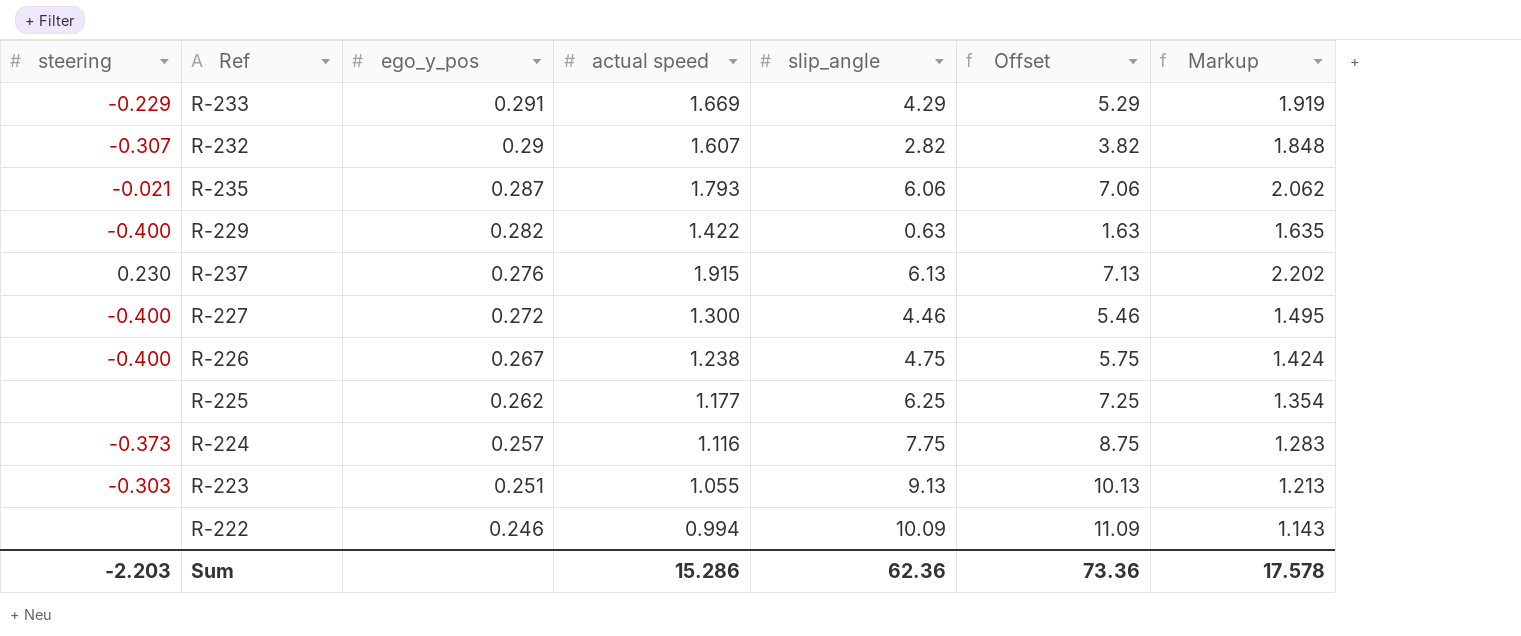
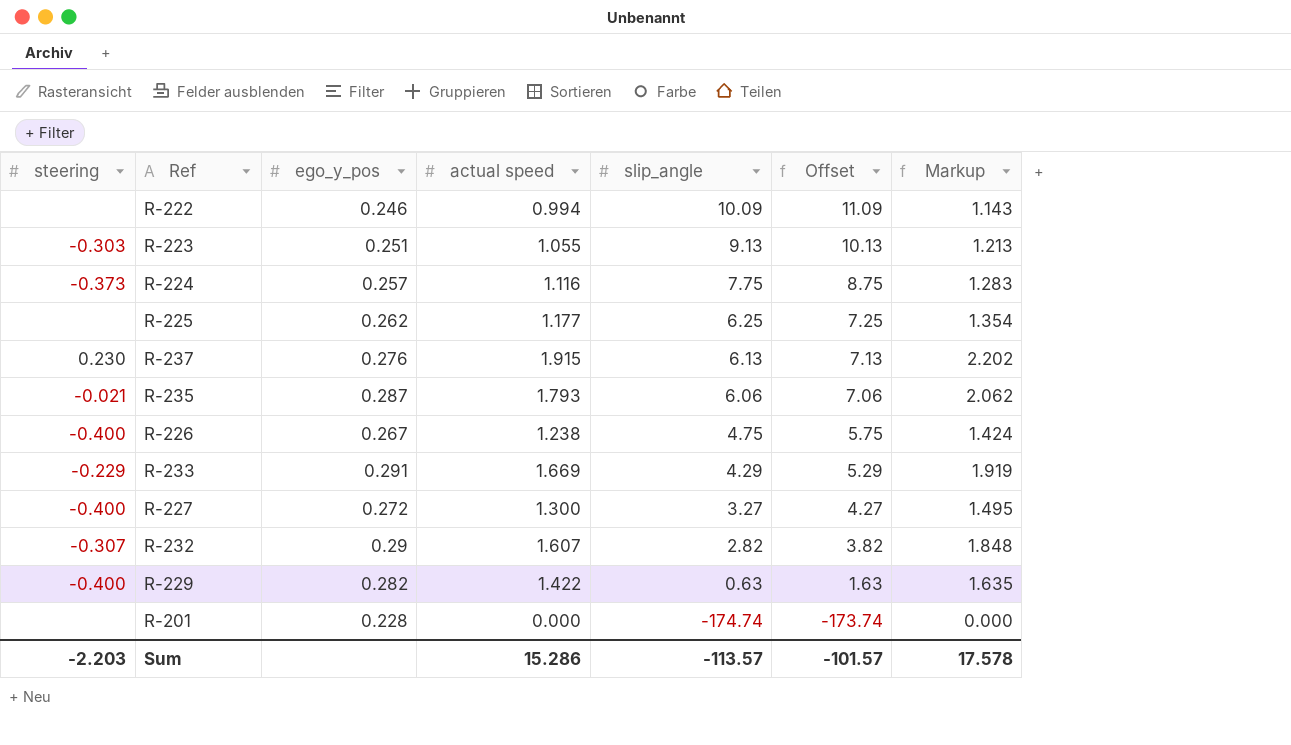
row order: ego_y_pos descending -> slip_angle descending
R-227 | slip_angle: 4.46 -> 3.27
R-227 | Offset: 5.46 -> 4.27
row R-201: none -> none | 0.228 | 0.000 | -174.74 | -173.74 | 0.000
Sum | slip_angle: 62.36 -> -113.57
Sum | Offset: 73.36 -> -101.57

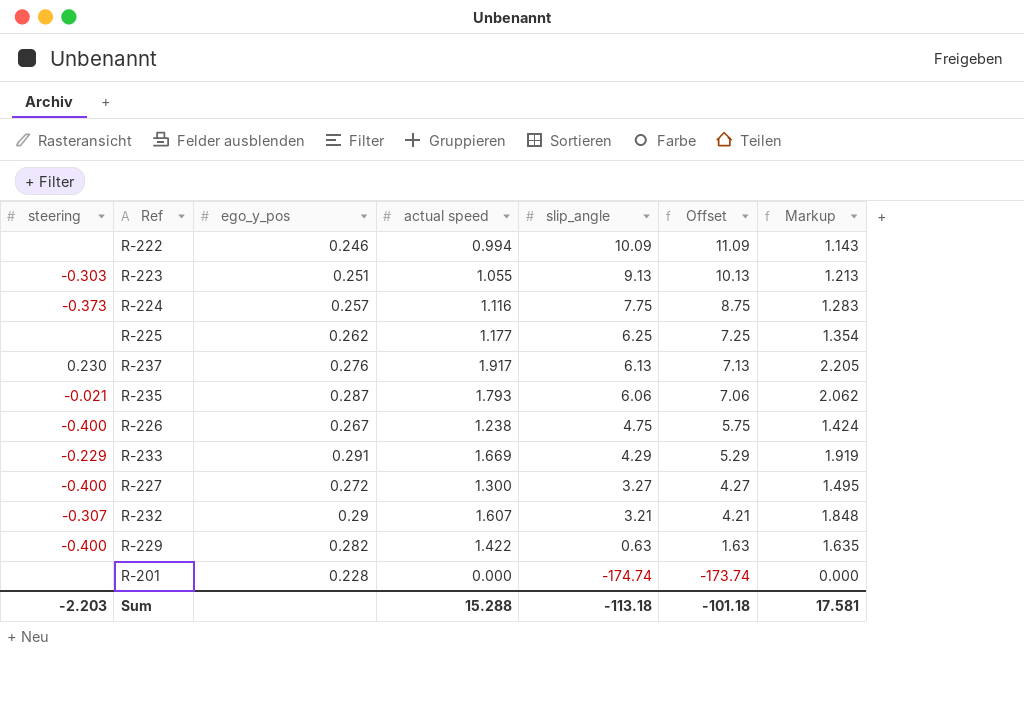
R-237 | actual speed: 1.915 -> 1.917
R-237 | Markup: 2.202 -> 2.205
R-232 | slip_angle: 2.82 -> 3.21
R-232 | Offset: 3.82 -> 4.21
Sum | actual speed: 15.286 -> 15.288
Sum | slip_angle: -113.57 -> -113.18
Sum | Offset: -101.57 -> -101.18
Sum | Markup: 17.578 -> 17.581

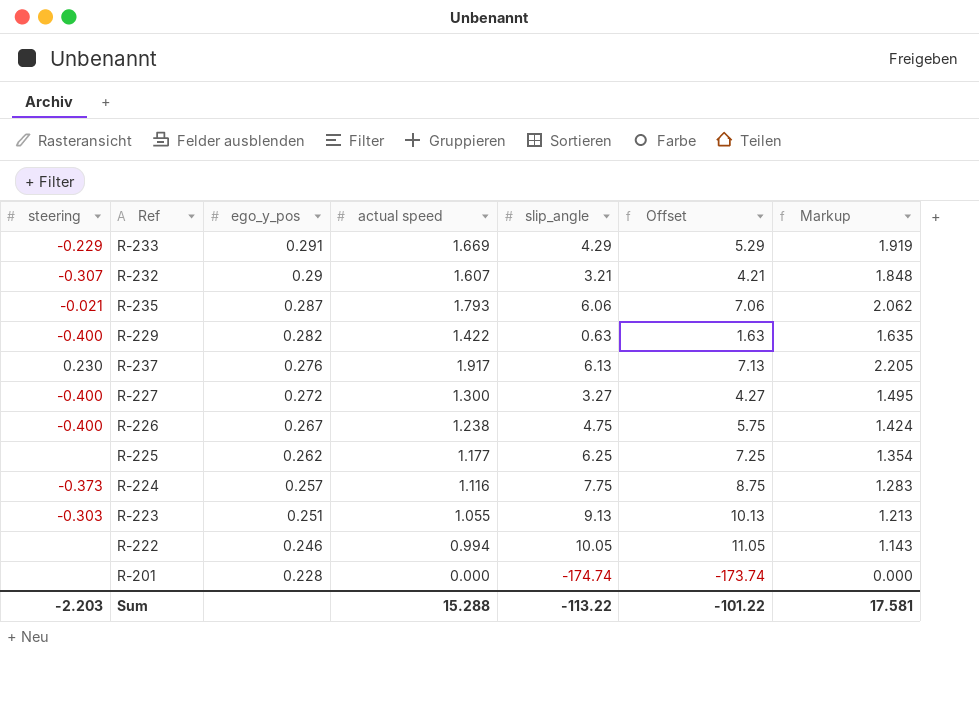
row order: slip_angle descending -> ego_y_pos descending
R-222 | slip_angle: 10.09 -> 10.05
R-222 | Offset: 11.09 -> 11.05
Sum | slip_angle: -113.18 -> -113.22
Sum | Offset: -101.18 -> -101.22

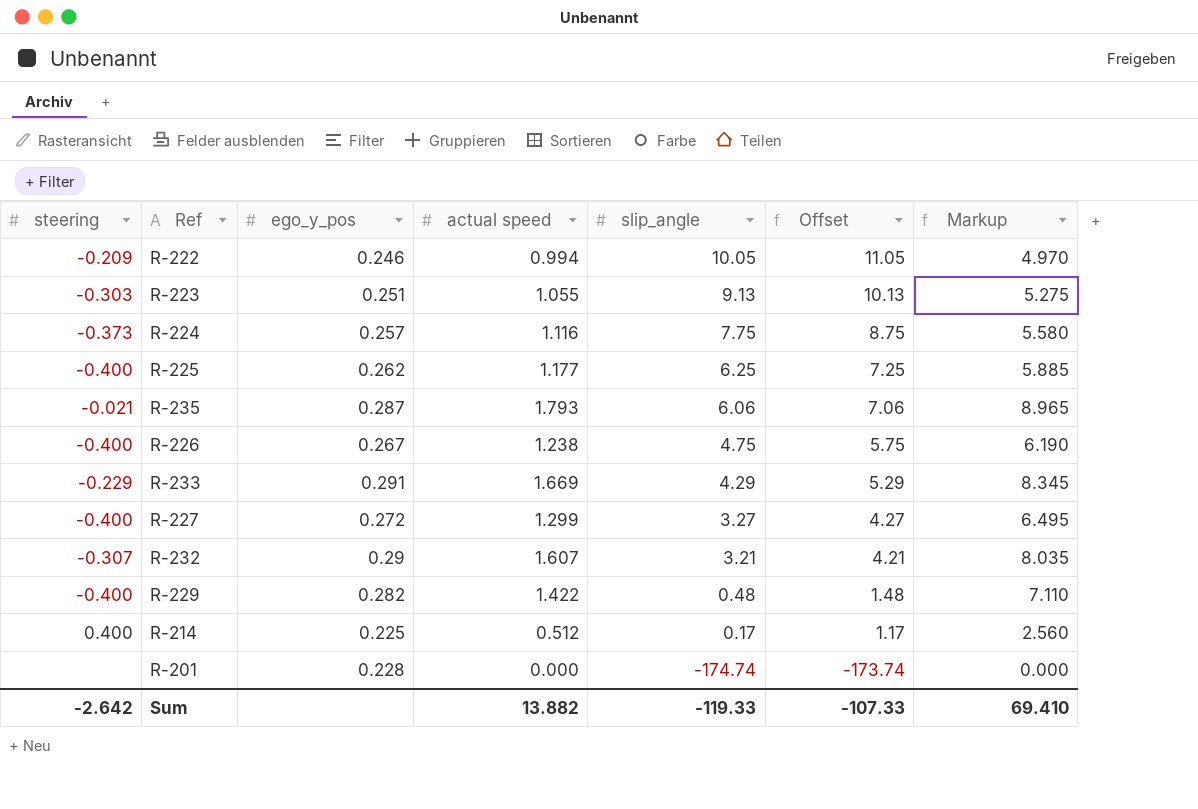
row order: ego_y_pos descending -> slip_angle descending
column Markup | formula: [actual speed] * 1.15 -> [actual speed] * 5
row R-237: 0.230 | 0.276 | 1.917 | 6.13 | 7.13 | 2.205 -> none
R-222 | steering: none -> -0.209
R-225 | steering: none -> -0.400
R-227 | actual speed: 1.300 -> 1.299
R-229 | slip_angle: 0.63 -> 0.48
R-229 | Offset: 1.63 -> 1.48
row R-214: none -> 0.400 | 0.225 | 0.512 | 0.17 | 1.17 | 2.560
Sum | steering: -2.203 -> -2.642
Sum | actual speed: 15.288 -> 13.882
Sum | slip_angle: -113.22 -> -119.33
Sum | Offset: -101.22 -> -107.33
Sum | Markup: 17.581 -> 69.410

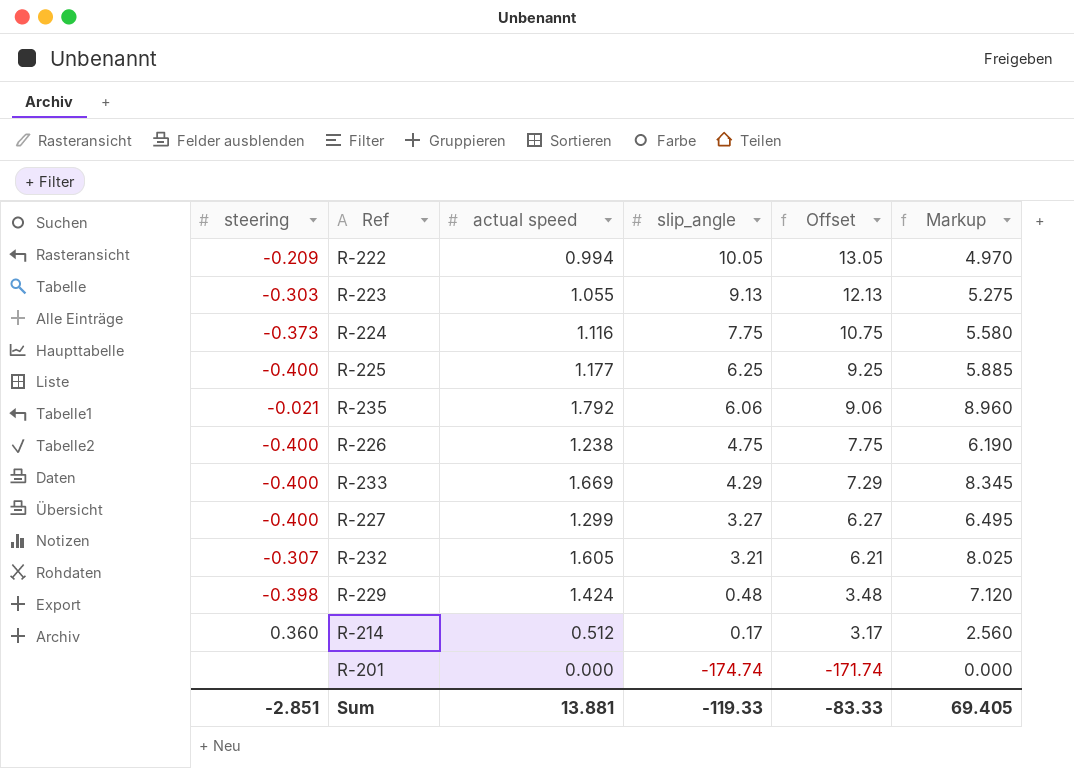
column ego_y_pos | position: 3 -> none
column Offset | formula: [slip_angle] + 1 -> [slip_angle] + 3
R-235 | actual speed: 1.793 -> 1.792
R-235 | Markup: 8.965 -> 8.960
R-233 | steering: -0.229 -> -0.400
R-232 | actual speed: 1.607 -> 1.605
R-232 | Markup: 8.035 -> 8.025
R-229 | steering: -0.400 -> -0.398
R-229 | actual speed: 1.422 -> 1.424
R-229 | Markup: 7.110 -> 7.120
R-214 | steering: 0.400 -> 0.360
Sum | steering: -2.642 -> -2.851
Sum | actual speed: 13.882 -> 13.881
Sum | Offset: -107.33 -> -83.33
Sum | Markup: 69.410 -> 69.405

